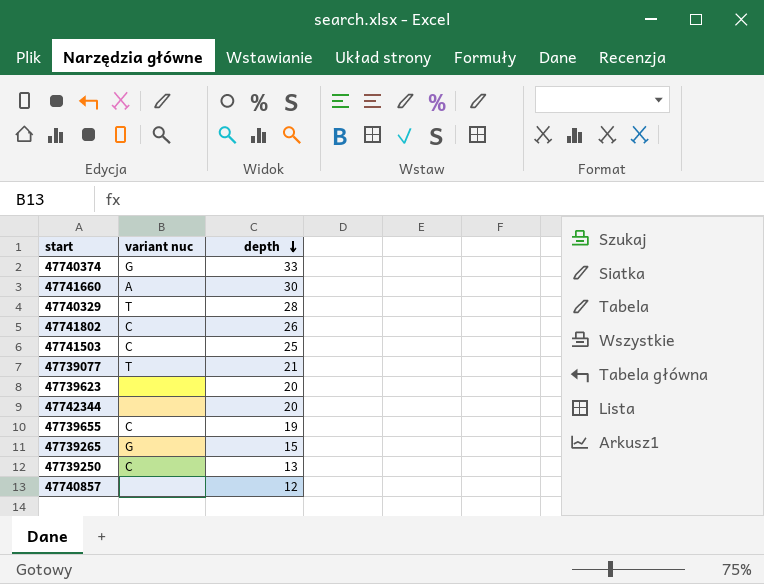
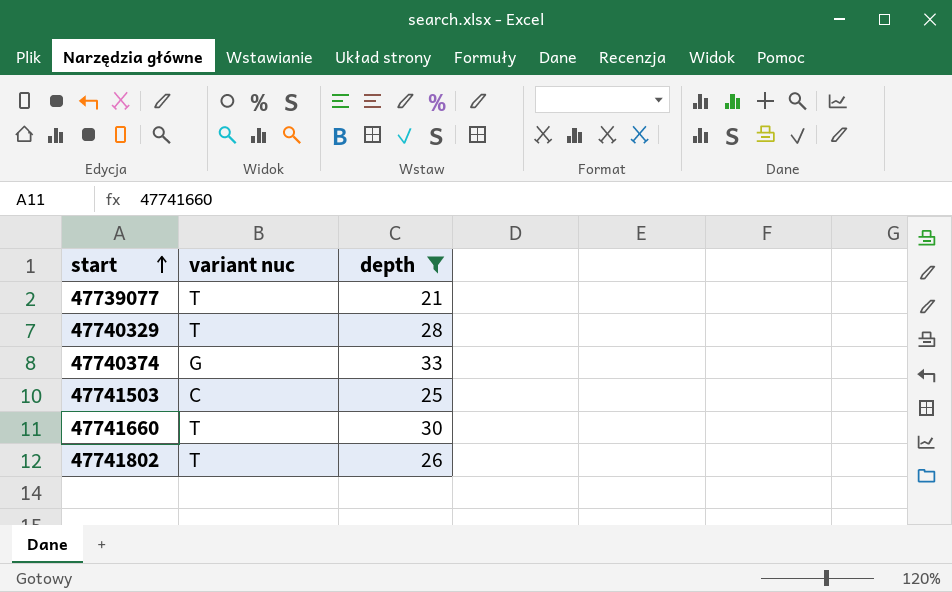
filter: none -> depth >= 21
row order: depth descending -> start ascending
47741660 | variant nuc: A -> T
47741802 | variant nuc: C -> T

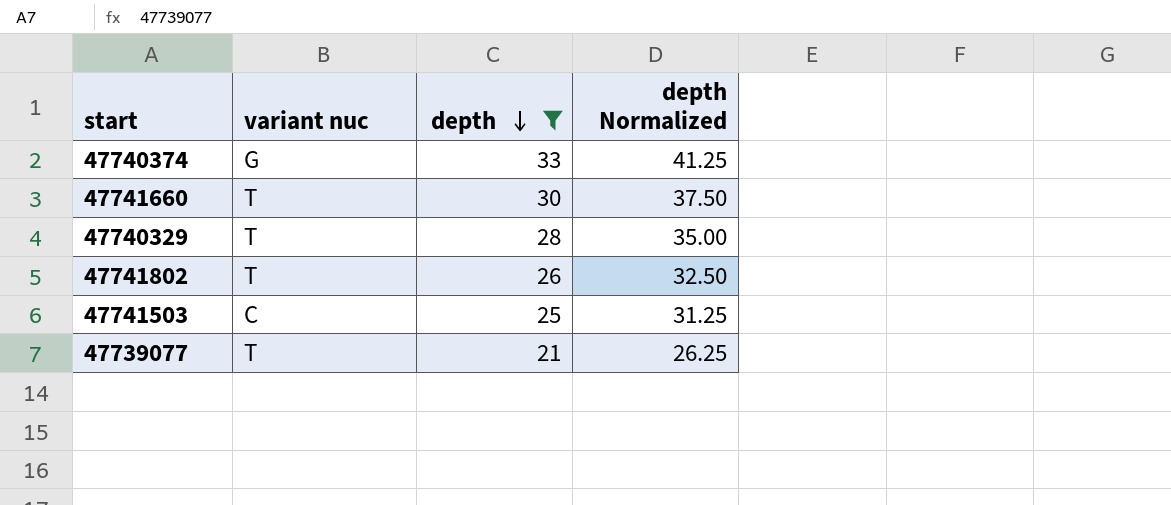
row order: start ascending -> depth descending
column depth Normalized | formula: none -> [depth] * 1.25

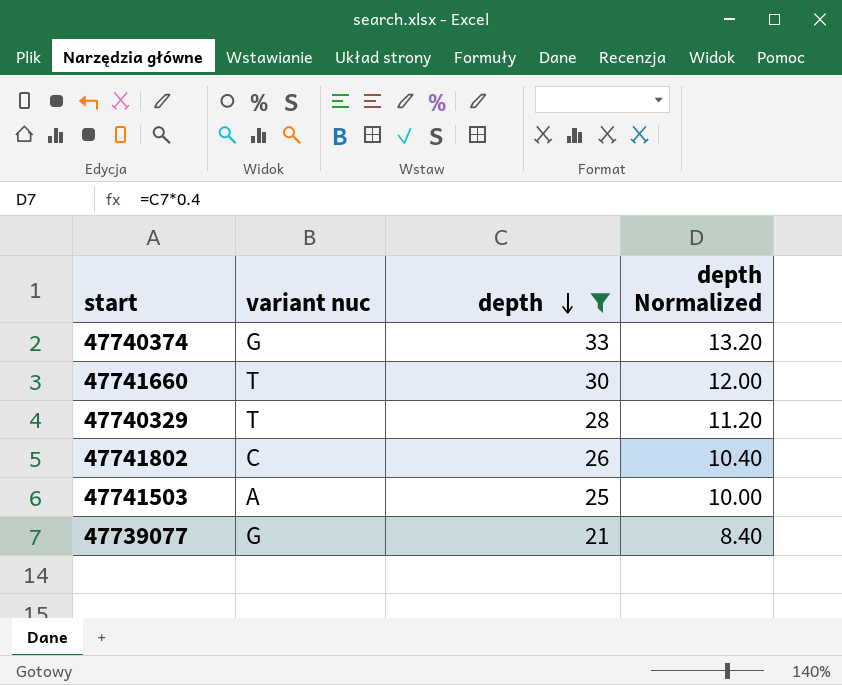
column depth Normalized | formula: [depth] * 1.25 -> [depth] * 0.4
47741802 | variant nuc: T -> C
47741503 | variant nuc: C -> A
47739077 | variant nuc: T -> G

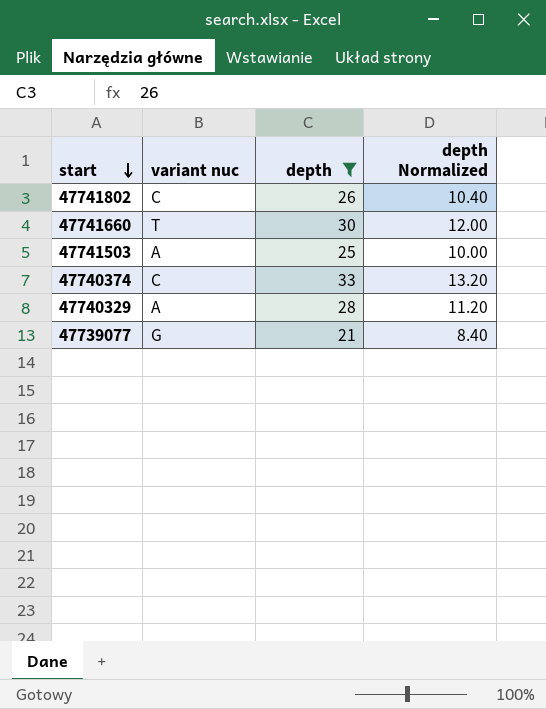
row order: depth descending -> start descending
47740374 | variant nuc: G -> C
47740329 | variant nuc: T -> A

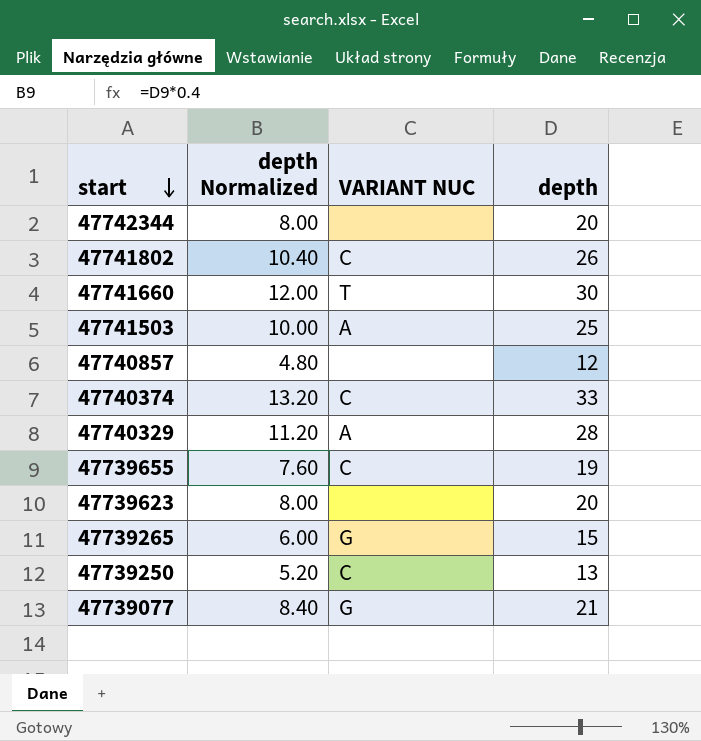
filter: depth >= 21 -> none
column depth Normalized | position: 4 -> 2
column name: variant nuc -> VARIANT NUC

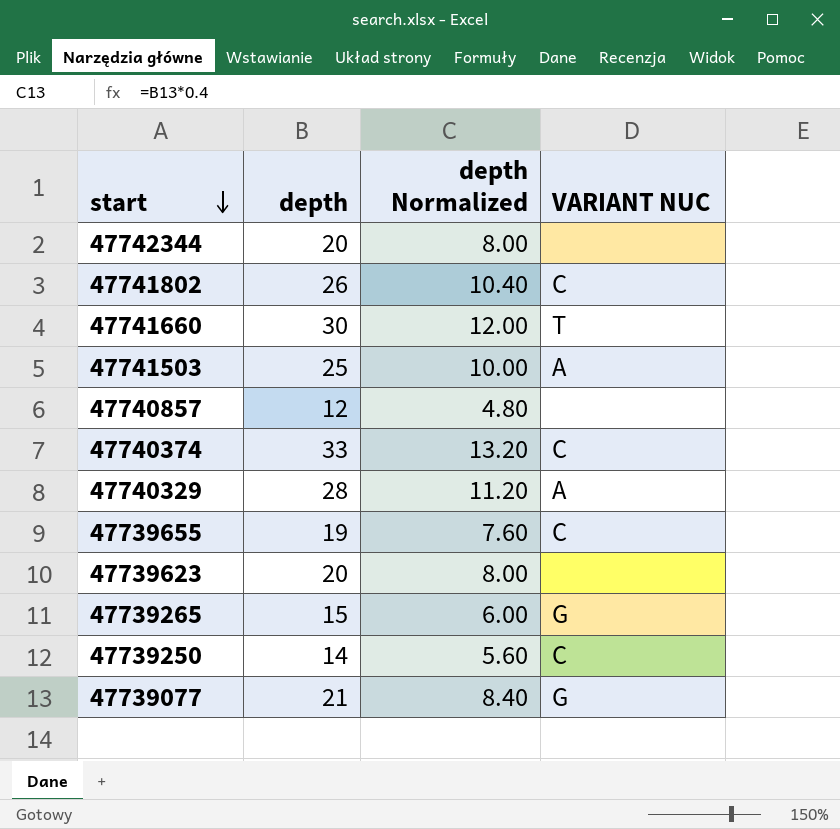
column depth | position: 4 -> 2
47739250 | depth: 13 -> 14
47739250 | depth Normalized: 5.20 -> 5.60

